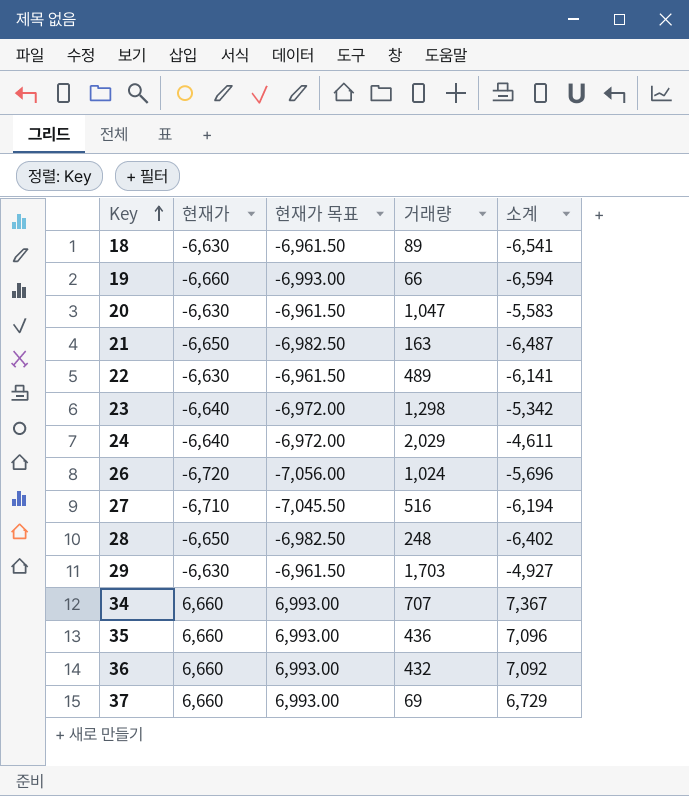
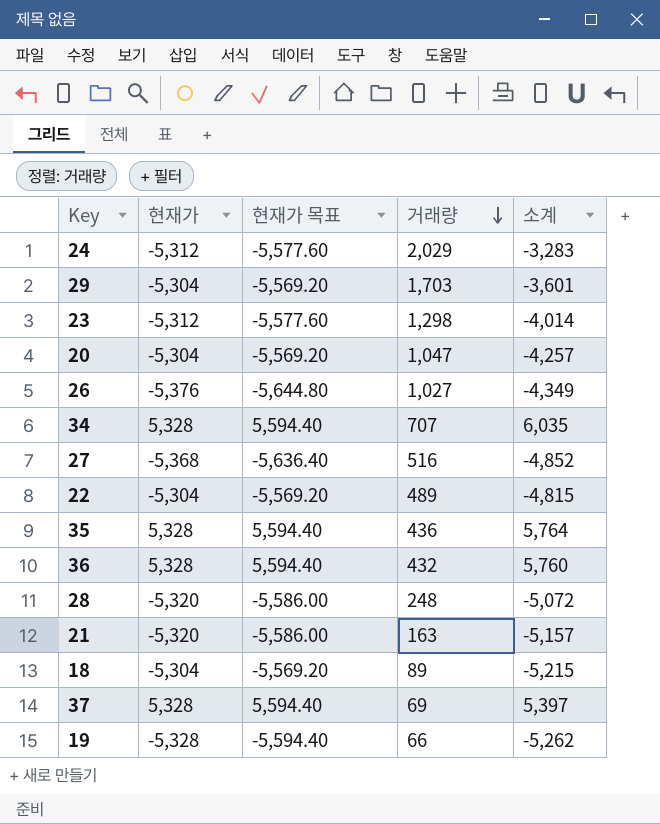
row order: Key ascending -> 거래량 descending
24 | 현재가: -6,640 -> -5,312
24 | 현재가 목표: -6,972.00 -> -5,577.60
24 | 소계: -4,611 -> -3,283
29 | 현재가: -6,630 -> -5,304
29 | 현재가 목표: -6,961.50 -> -5,569.20
29 | 소계: -4,927 -> -3,601
23 | 현재가: -6,640 -> -5,312
23 | 현재가 목표: -6,972.00 -> -5,577.60
23 | 소계: -5,342 -> -4,014
20 | 현재가: -6,630 -> -5,304
20 | 현재가 목표: -6,961.50 -> -5,569.20
20 | 소계: -5,583 -> -4,257
26 | 현재가: -6,720 -> -5,376
26 | 현재가 목표: -7,056.00 -> -5,644.80
26 | 거래량: 1,024 -> 1,027
26 | 소계: -5,696 -> -4,349
34 | 현재가: 6,660 -> 5,328
34 | 현재가 목표: 6,993.00 -> 5,594.40
34 | 소계: 7,367 -> 6,035
27 | 현재가: -6,710 -> -5,368
27 | 현재가 목표: -7,045.50 -> -5,636.40
27 | 소계: -6,194 -> -4,852
22 | 현재가: -6,630 -> -5,304
22 | 현재가 목표: -6,961.50 -> -5,569.20
22 | 소계: -6,141 -> -4,815
35 | 현재가: 6,660 -> 5,328
35 | 현재가 목표: 6,993.00 -> 5,594.40
35 | 소계: 7,096 -> 5,764
36 | 현재가: 6,660 -> 5,328
36 | 현재가 목표: 6,993.00 -> 5,594.40
36 | 소계: 7,092 -> 5,760
28 | 현재가: -6,650 -> -5,320
28 | 현재가 목표: -6,982.50 -> -5,586.00
28 | 소계: -6,402 -> -5,072
21 | 현재가: -6,650 -> -5,320
21 | 현재가 목표: -6,982.50 -> -5,586.00
21 | 소계: -6,487 -> -5,157
18 | 현재가: -6,630 -> -5,304
18 | 현재가 목표: -6,961.50 -> -5,569.20
18 | 소계: -6,541 -> -5,215
37 | 현재가: 6,660 -> 5,328
37 | 현재가 목표: 6,993.00 -> 5,594.40
37 | 소계: 6,729 -> 5,397
19 | 현재가: -6,660 -> -5,328
19 | 현재가 목표: -6,993.00 -> -5,594.40
19 | 소계: -6,594 -> -5,262

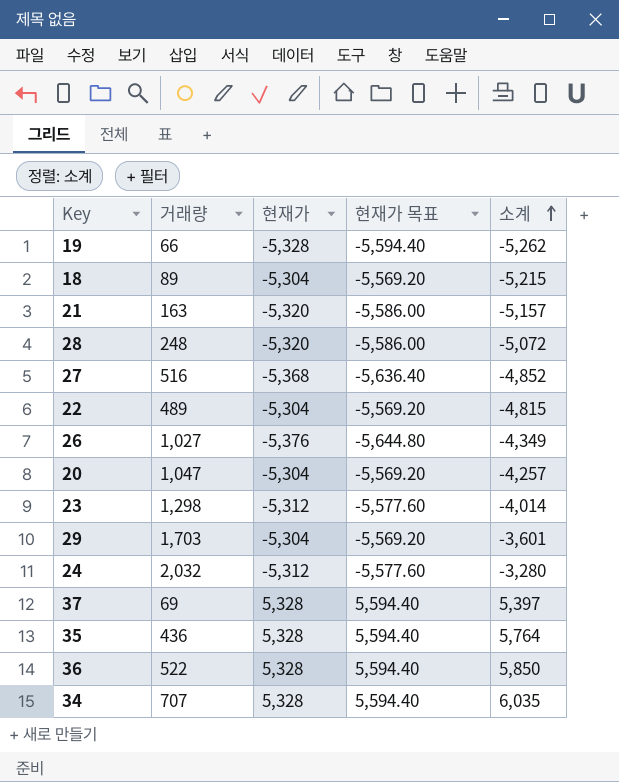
row order: 거래량 descending -> 소계 ascending
column 거래량 | position: 4 -> 2
24 | 거래량: 2,029 -> 2,032
24 | 소계: -3,283 -> -3,280
36 | 거래량: 432 -> 522
36 | 소계: 5,760 -> 5,850

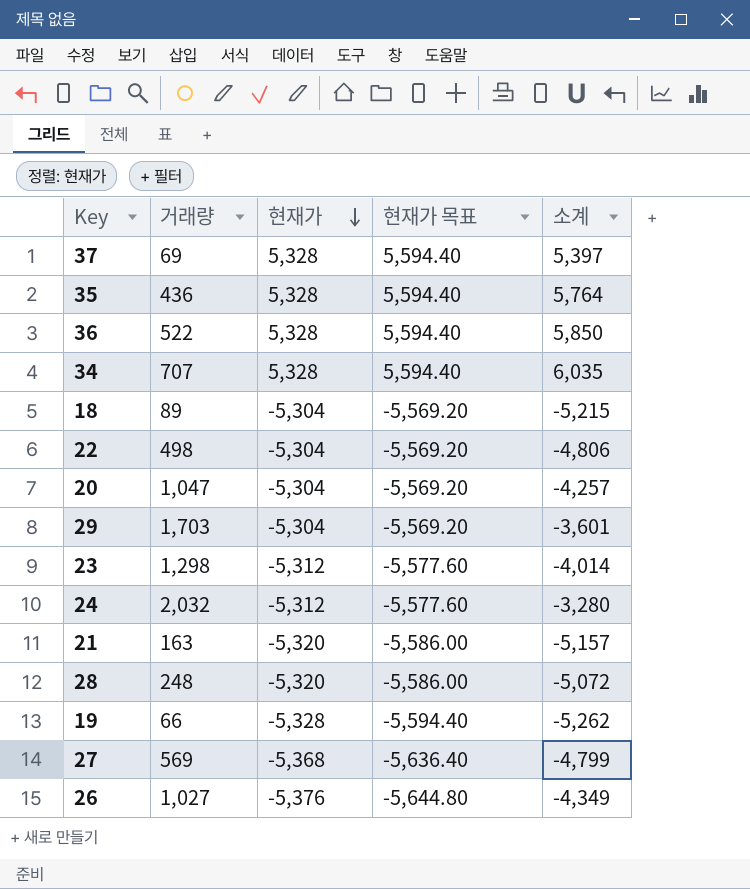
row order: 소계 ascending -> 현재가 descending
22 | 거래량: 489 -> 498
22 | 소계: -4,815 -> -4,806
27 | 거래량: 516 -> 569
27 | 소계: -4,852 -> -4,799

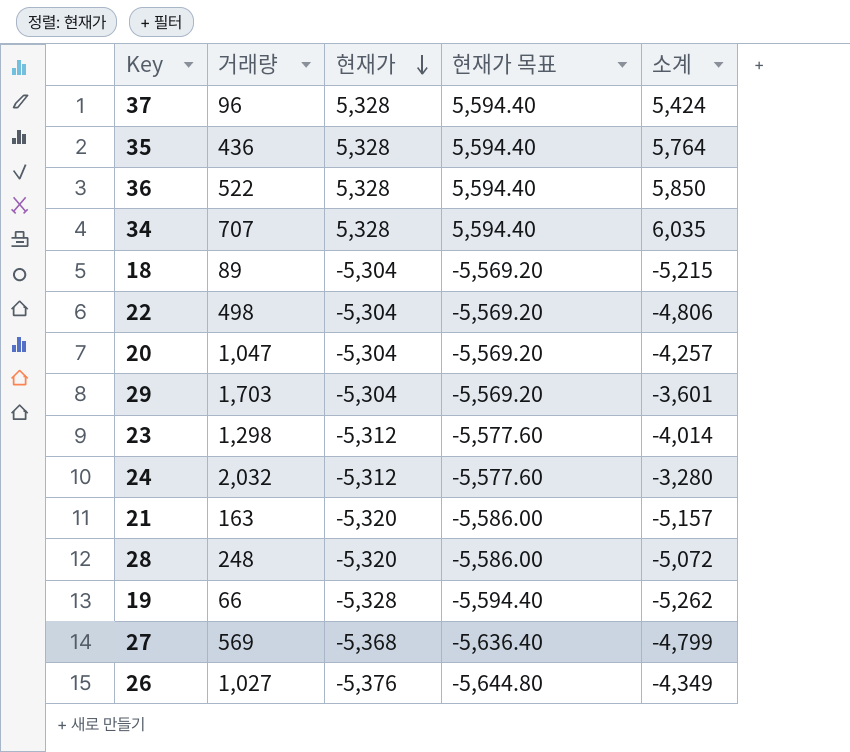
37 | 거래량: 69 -> 96
37 | 소계: 5,397 -> 5,424

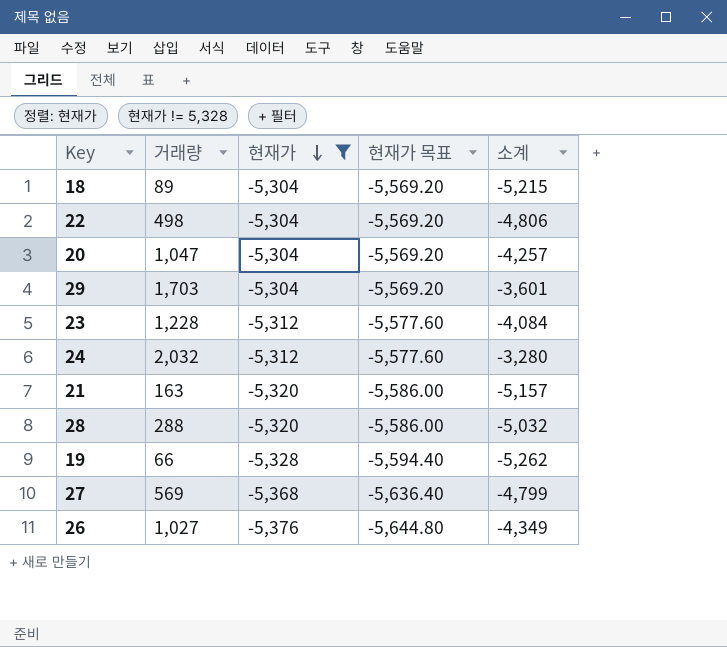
filter: none -> 현재가 != 5,328
23 | 거래량: 1,298 -> 1,228
23 | 소계: -4,014 -> -4,084
28 | 거래량: 248 -> 288
28 | 소계: -5,072 -> -5,032

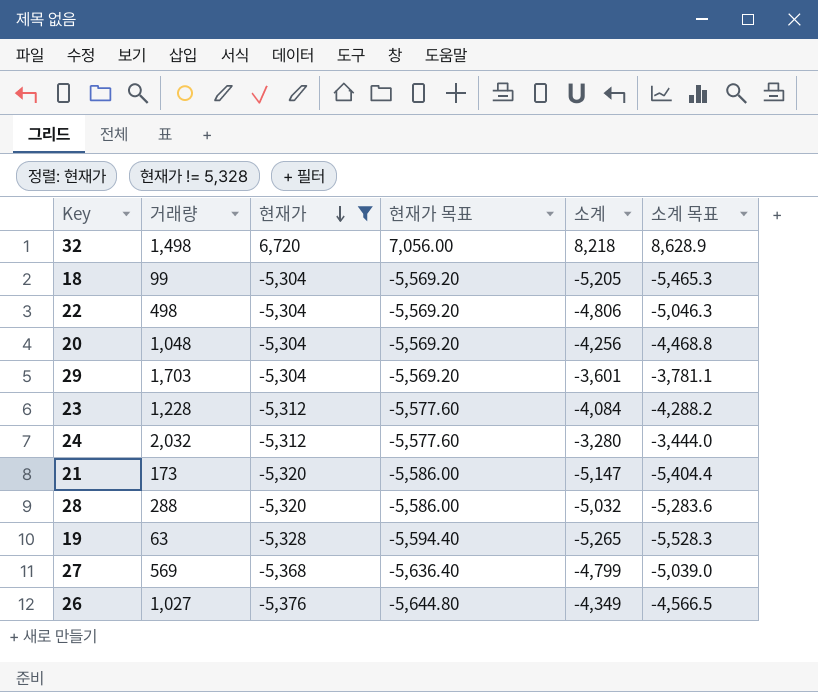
column 소계 목표 | formula: none -> [소계] * 1.05
row 32: none -> 1,498 | 6,720 | 7,056.00 | 8,218 | 8,628.9
18 | 거래량: 89 -> 99
18 | 소계: -5,215 -> -5,205
20 | 거래량: 1,047 -> 1,048
20 | 소계: -4,257 -> -4,256
21 | 거래량: 163 -> 173
21 | 소계: -5,157 -> -5,147
19 | 거래량: 66 -> 63
19 | 소계: -5,262 -> -5,265

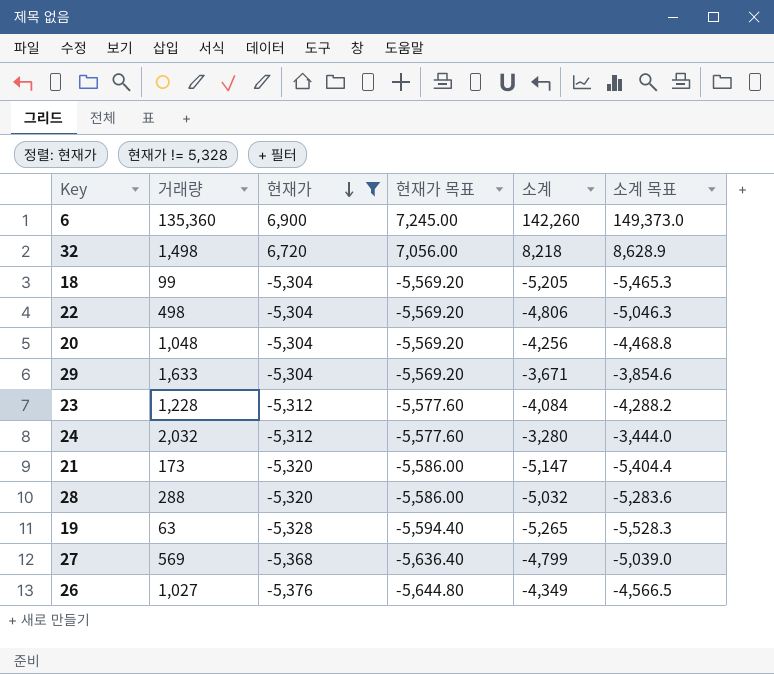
row 6: none -> 135,360 | 6,900 | 7,245.00 | 142,260 | 149,373.0
29 | 거래량: 1,703 -> 1,633
29 | 소계: -3,601 -> -3,671
29 | 소계 목표: -3,781.1 -> -3,854.6

